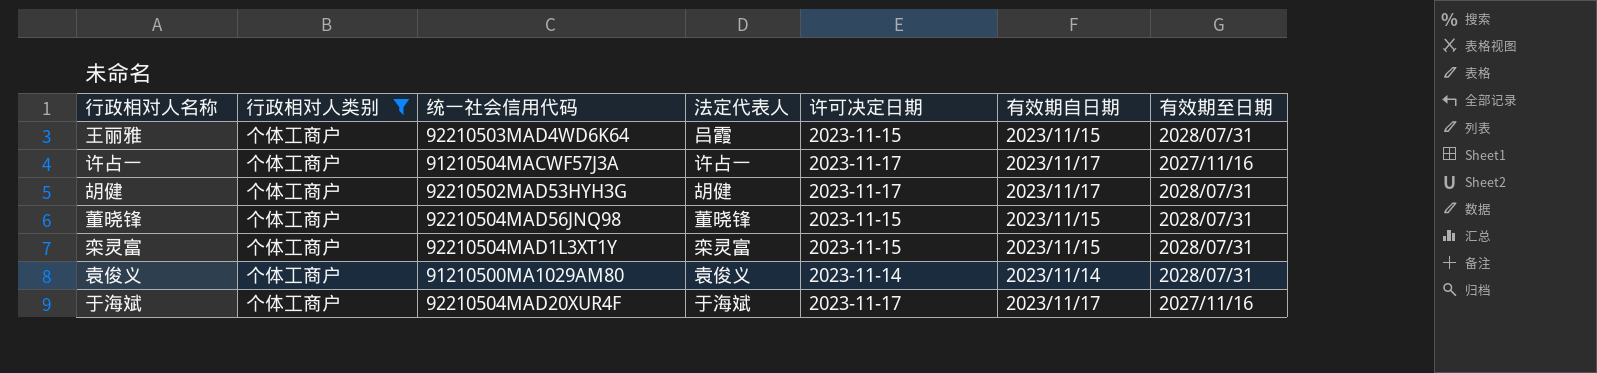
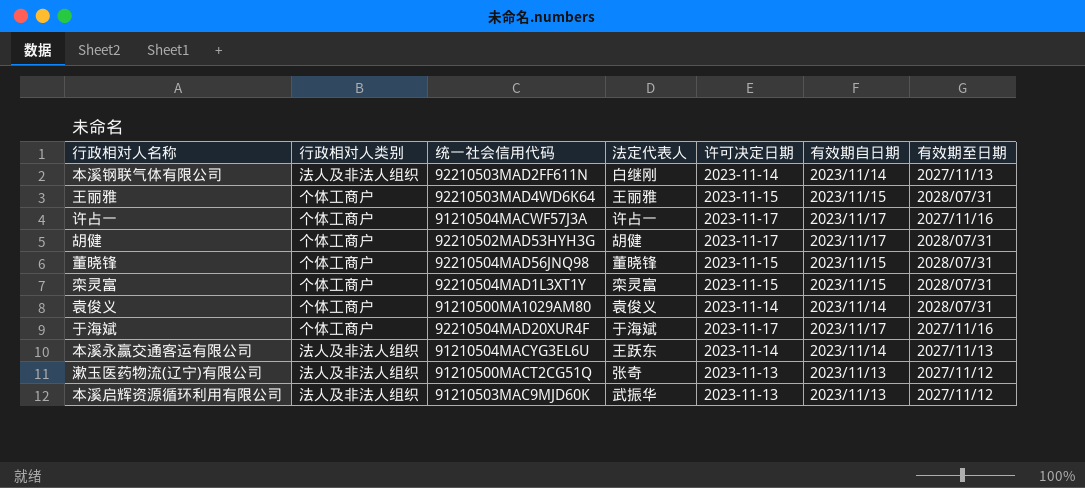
filter: 行政相对人类别 = 个体工商户 -> none
王丽雅 | 法定代表人: 吕霞 -> 王丽雅

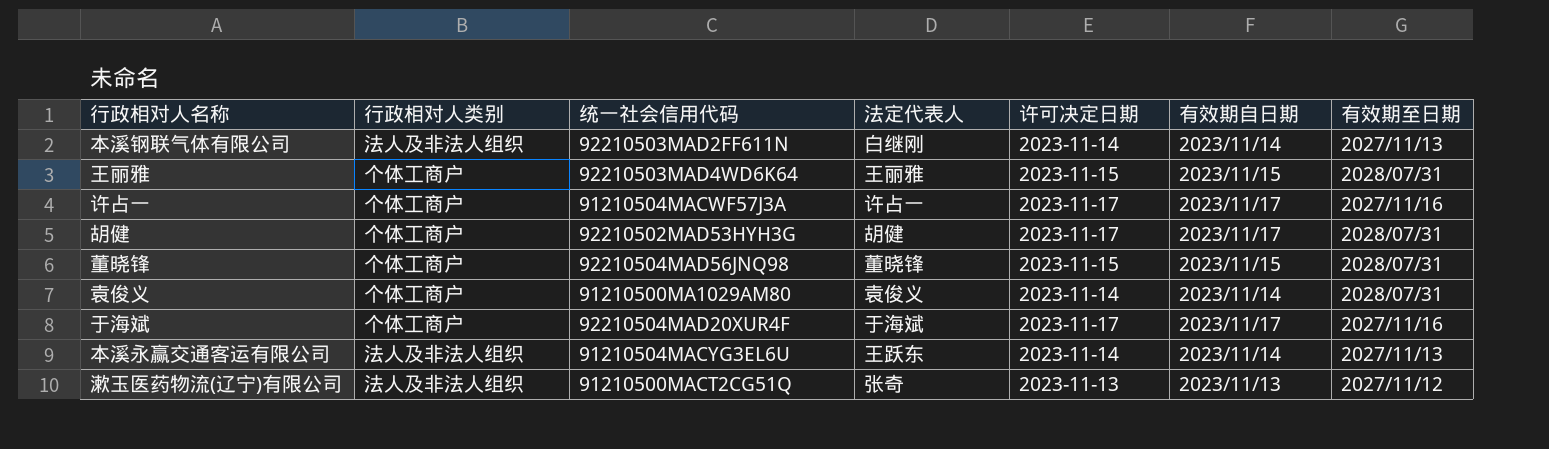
row 栾灵富: 个体工商户 | 92210504MAD1L3XT1Y | 栾灵富 | 2023-11-15 | 2023/11/15 | 2028/07/31 -> none
row 本溪启辉资源循环利用有限公司: 法人及非法人组织 | 91210503MAC9MJD60K | 武振华 | 2023-11-13 | 2023/11/13 | 2027/11/12 -> none

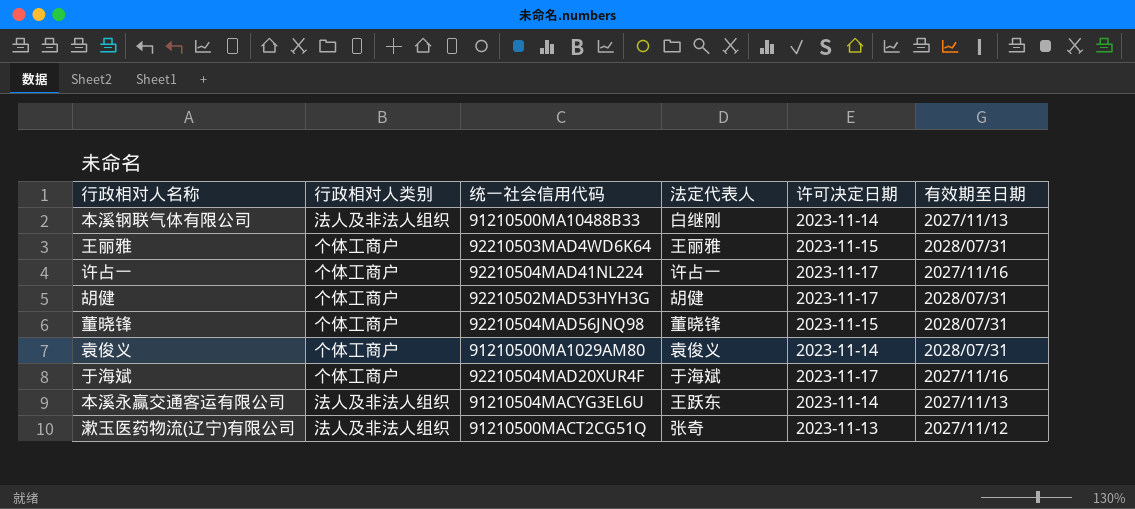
column 有效期自日期 | position: 6 -> none
本溪钢联气体有限公司 | 统一社会信用代码: 92210503MAD2FF611N -> 91210500MA10488B33
许占一 | 统一社会信用代码: 91210504MACWF57J3A -> 92210504MAD41NL224

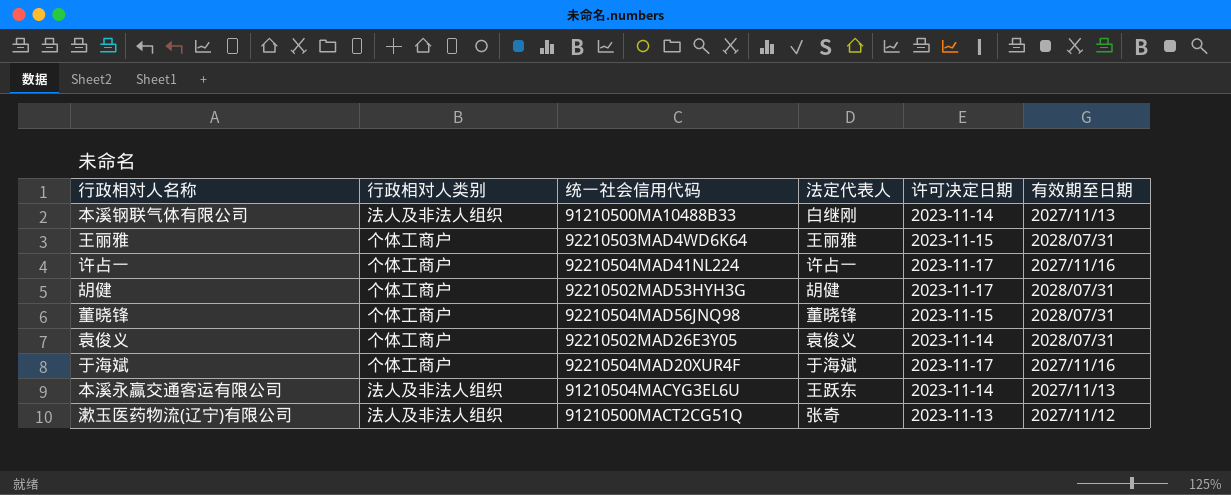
袁俊义 | 统一社会信用代码: 91210500MA1029AM80 -> 92210502MAD26E3Y05

